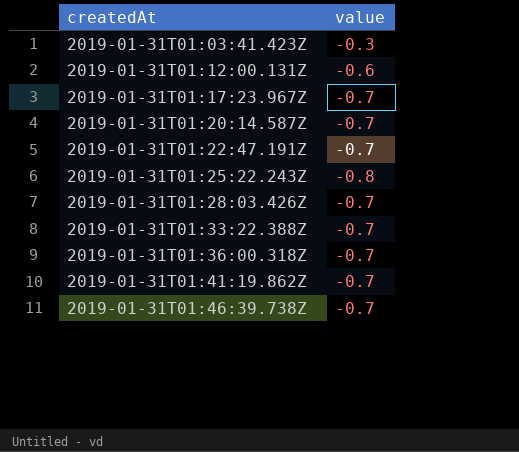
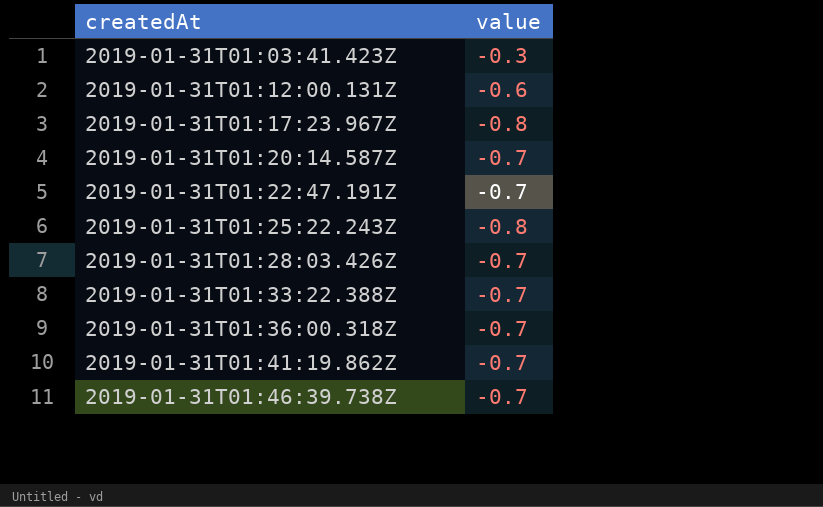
2019-01-31T01:17:23.967Z | value: -0.7 -> -0.8

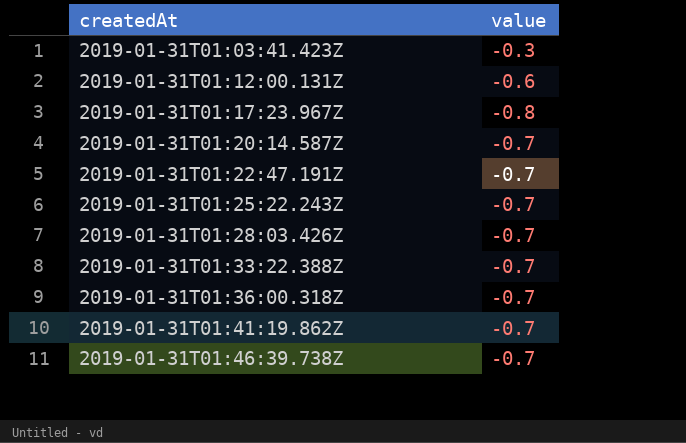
2019-01-31T01:25:22.243Z | value: -0.8 -> -0.7

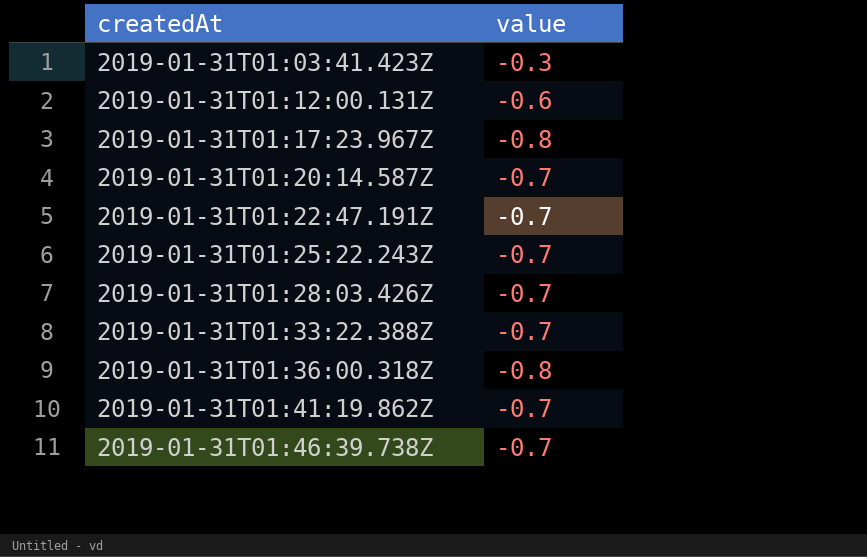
2019-01-31T01:36:00.318Z | value: -0.7 -> -0.8

